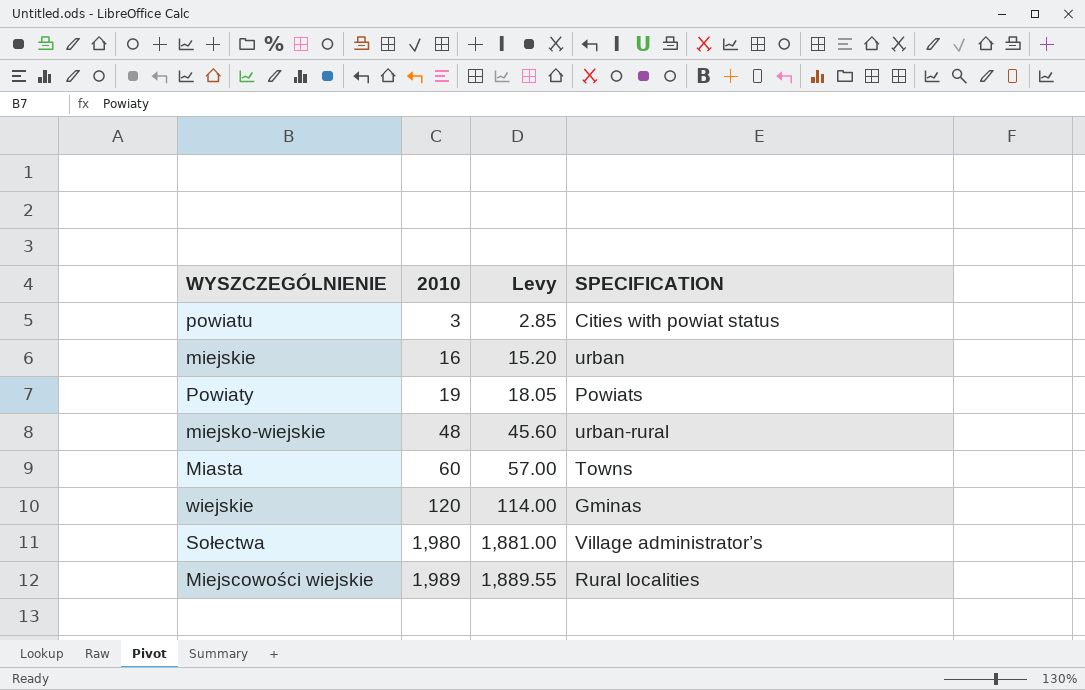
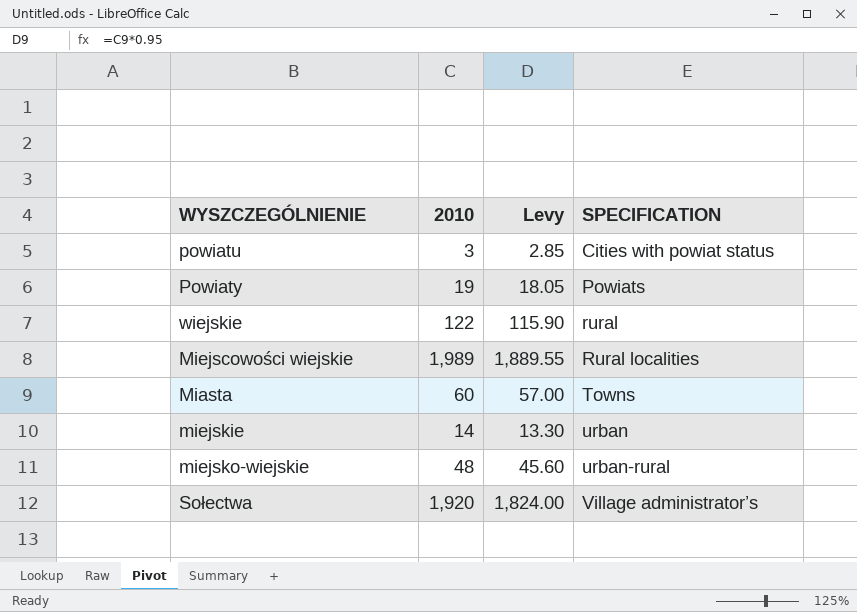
row order: 2010 ascending -> SPECIFICATION ascending
wiejskie | 2010: 120 -> 122
wiejskie | Levy: 114.00 -> 115.90
wiejskie | SPECIFICATION: Gminas -> rural
miejskie | 2010: 16 -> 14
miejskie | Levy: 15.20 -> 13.30
Sołectwa | 2010: 1,980 -> 1,920
Sołectwa | Levy: 1,881.00 -> 1,824.00

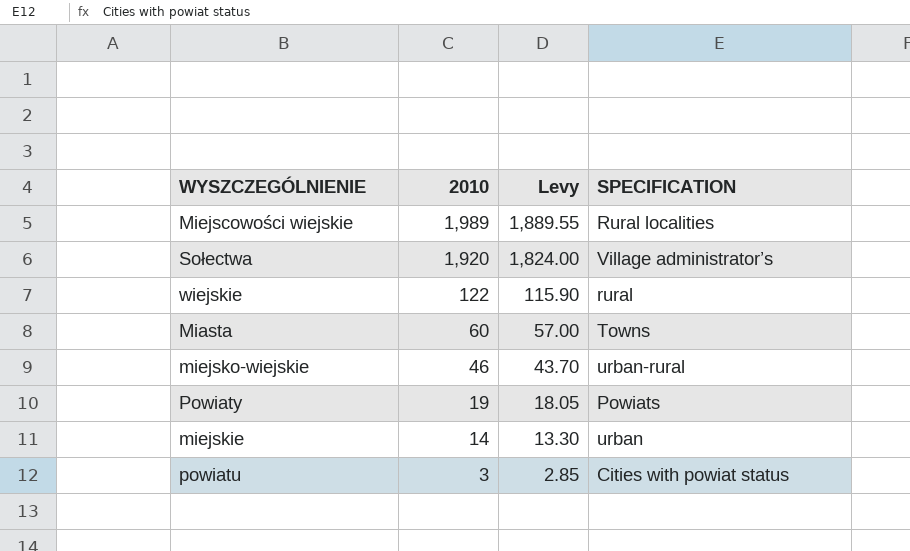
row order: SPECIFICATION ascending -> 2010 descending
miejsko-wiejskie | 2010: 48 -> 46
miejsko-wiejskie | Levy: 45.60 -> 43.70

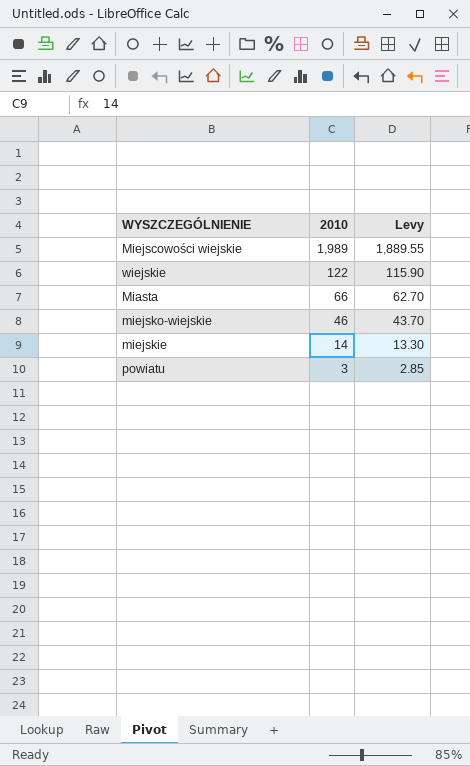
column SPECIFICATION | position: 4 -> none
row Sołectwa: 1,920 | 1,824.00 | Village administrator’s -> none
row Powiaty: 19 | 18.05 | Powiats -> none
Miasta | 2010: 60 -> 66
Miasta | Levy: 57.00 -> 62.70

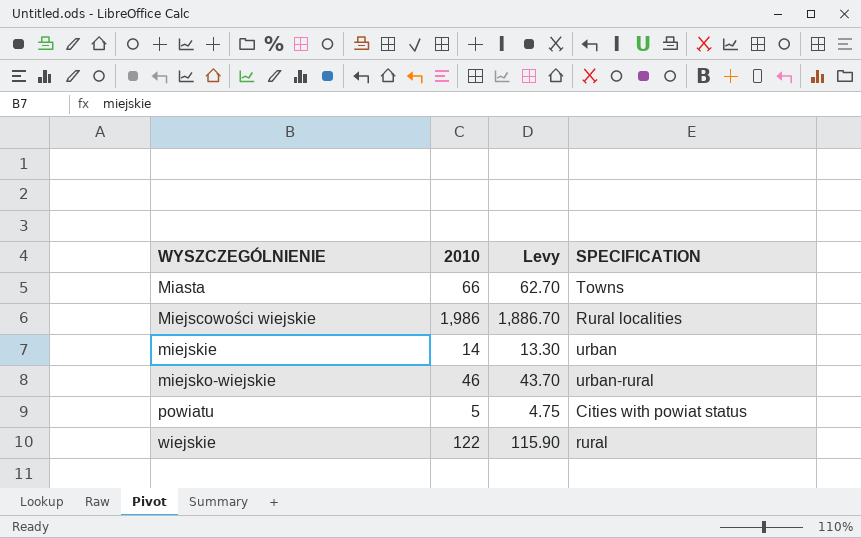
row order: 2010 descending -> WYSZCZEGÓLNIENIE ascending
column SPECIFICATION | position: none -> 4
Miejscowości wiejskie | 2010: 1,989 -> 1,986
Miejscowości wiejskie | Levy: 1,889.55 -> 1,886.70
powiatu | 2010: 3 -> 5
powiatu | Levy: 2.85 -> 4.75

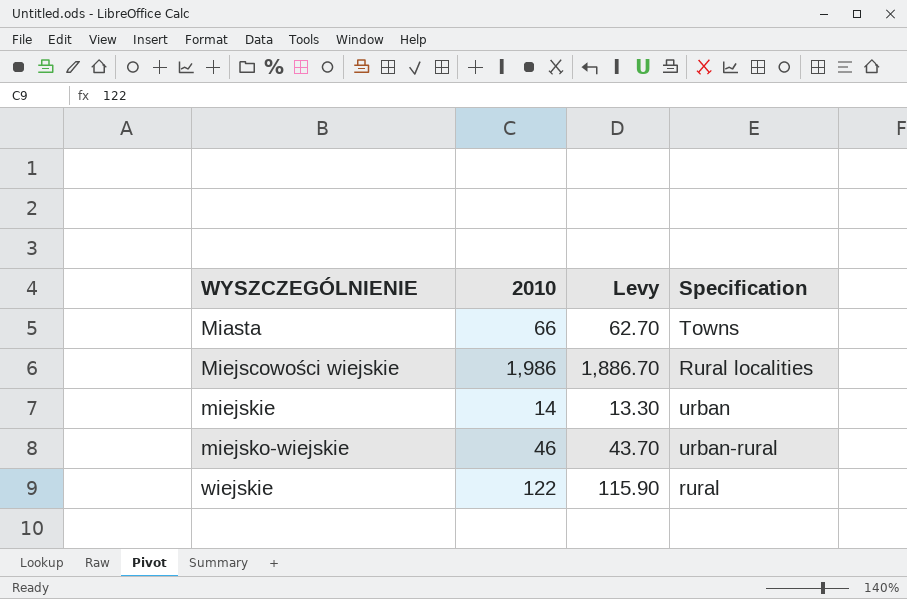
column name: SPECIFICATION -> Specification
row powiatu: 5 | 4.75 | Cities with powiat status -> none

